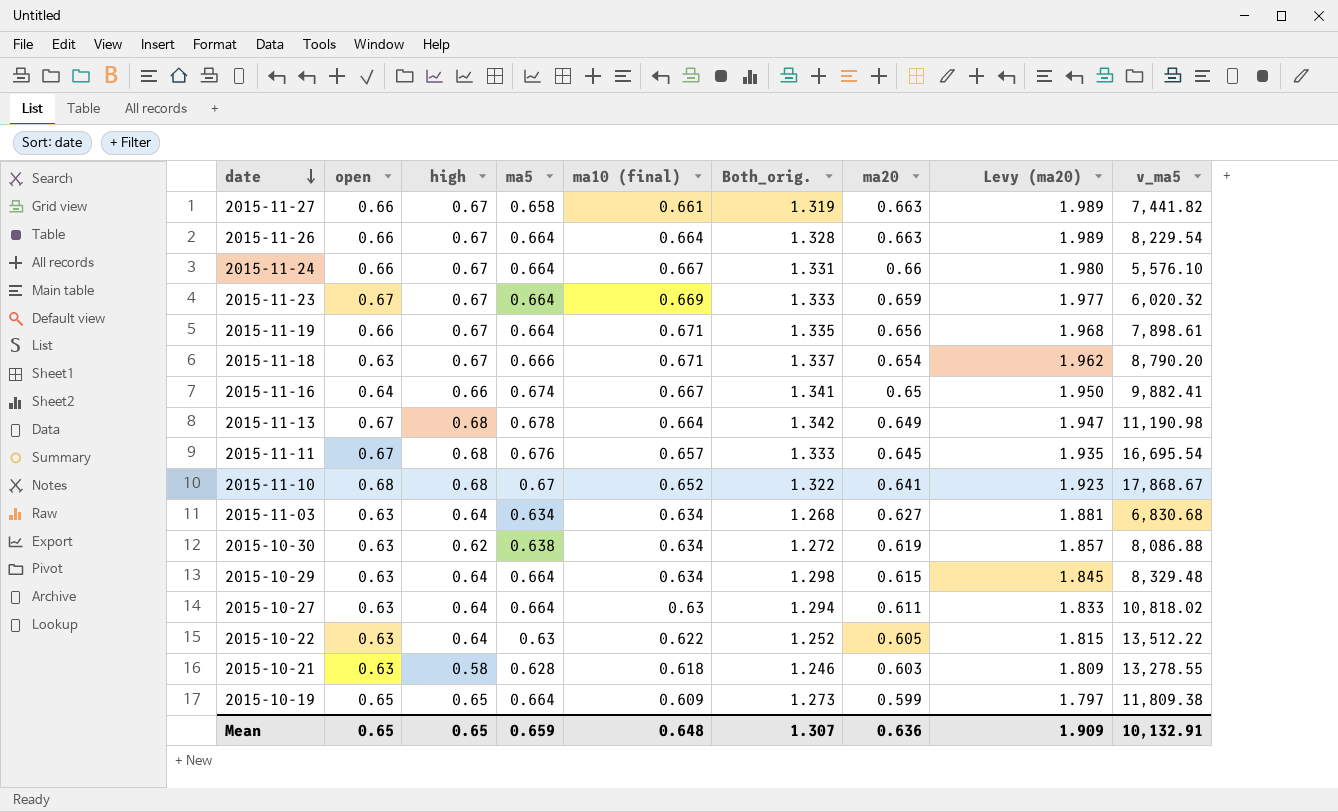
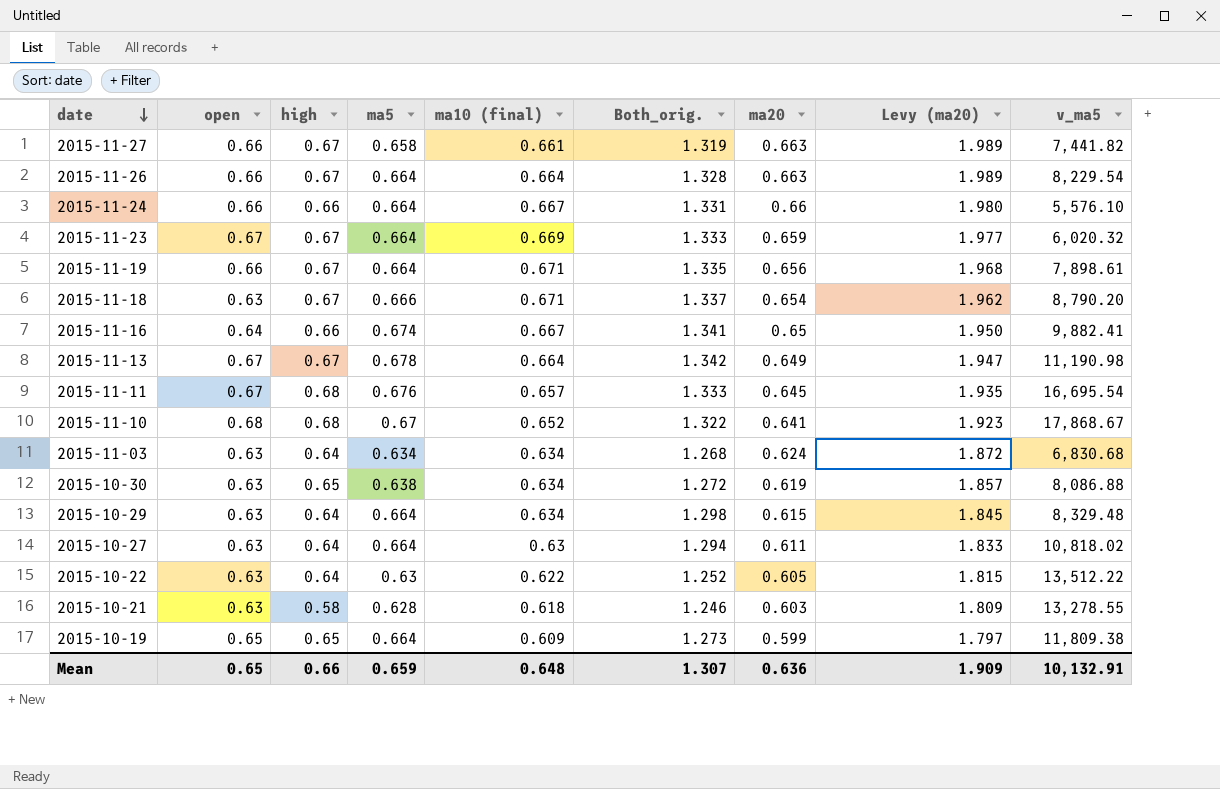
2015-11-24 | high: 0.67 -> 0.66
2015-11-13 | high: 0.68 -> 0.67
2015-11-03 | ma20: 0.627 -> 0.624
2015-11-03 | Levy (ma20): 1.881 -> 1.872
2015-10-30 | high: 0.62 -> 0.65
Mean | high: 0.65 -> 0.66

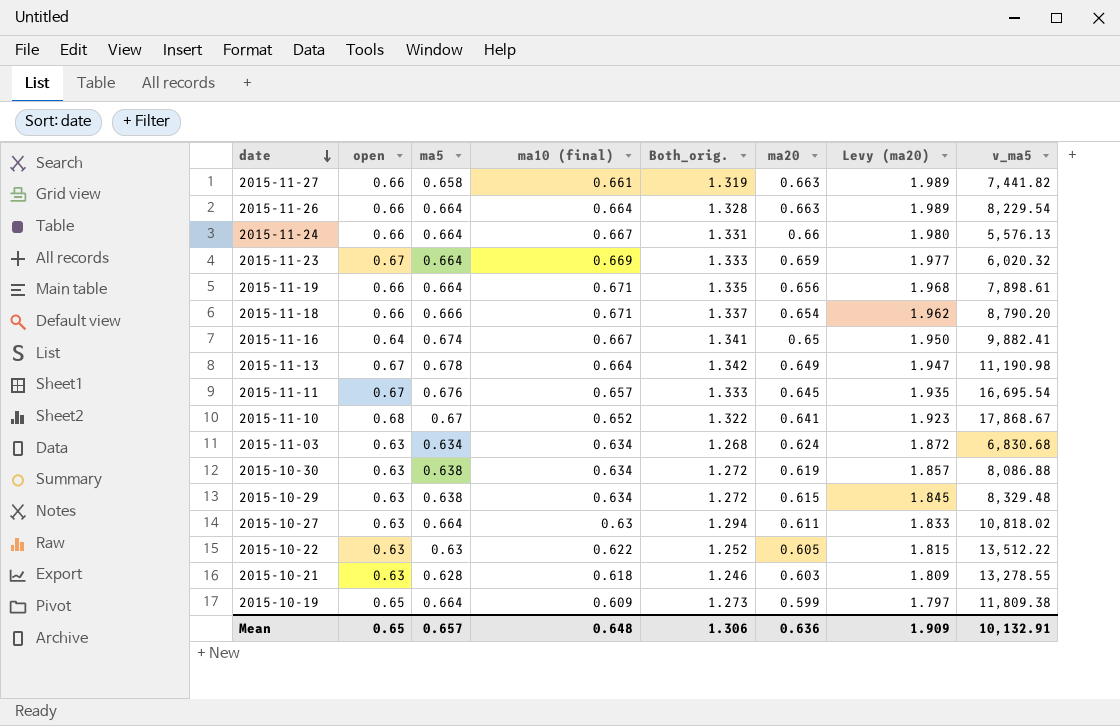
column high | position: 3 -> none
2015-11-24 | v_ma5: 5,576.10 -> 5,576.13
2015-11-18 | open: 0.63 -> 0.66
2015-10-29 | ma5: 0.664 -> 0.638
2015-10-29 | Both_orig.: 1.298 -> 1.272
Mean | ma5: 0.659 -> 0.657
Mean | Both_orig.: 1.307 -> 1.306

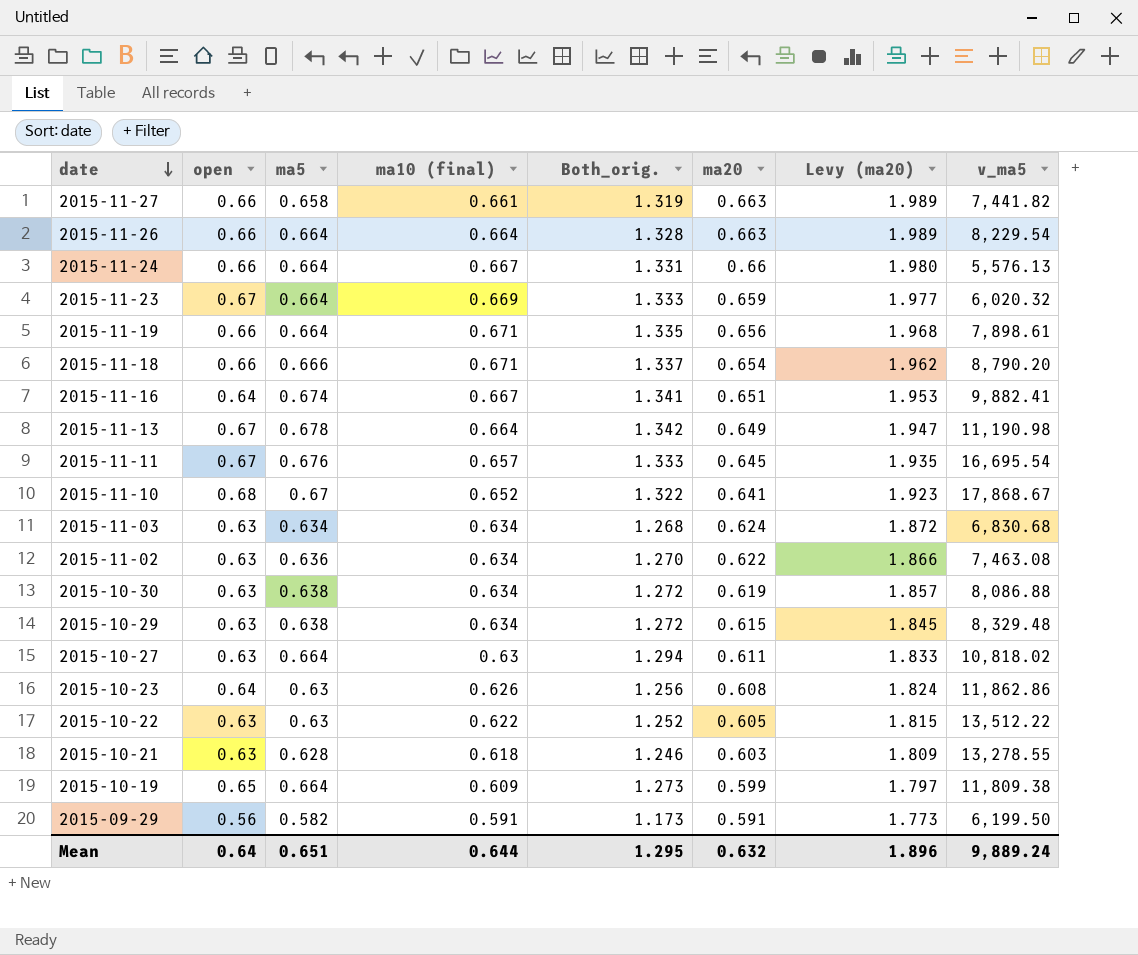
2015-11-16 | ma20: 0.65 -> 0.651
2015-11-16 | Levy (ma20): 1.950 -> 1.953
row 2015-11-02: none -> 0.63 | 0.636 | 0.634 | 1.270 | 0.622 | 1.866 | 7,463.08
row 2015-10-23: none -> 0.64 | 0.63 | 0.626 | 1.256 | 0.608 | 1.824 | 11,862.86
row 2015-09-29: none -> 0.56 | 0.582 | 0.591 | 1.173 | 0.591 | 1.773 | 6,199.50
Mean | open: 0.65 -> 0.64
Mean | ma5: 0.657 -> 0.651
Mean | ma10 (final): 0.648 -> 0.644
Mean | Both_orig.: 1.306 -> 1.295
Mean | ma20: 0.636 -> 0.632
Mean | Levy (ma20): 1.909 -> 1.896
Mean | v_ma5: 10,132.91 -> 9,889.24

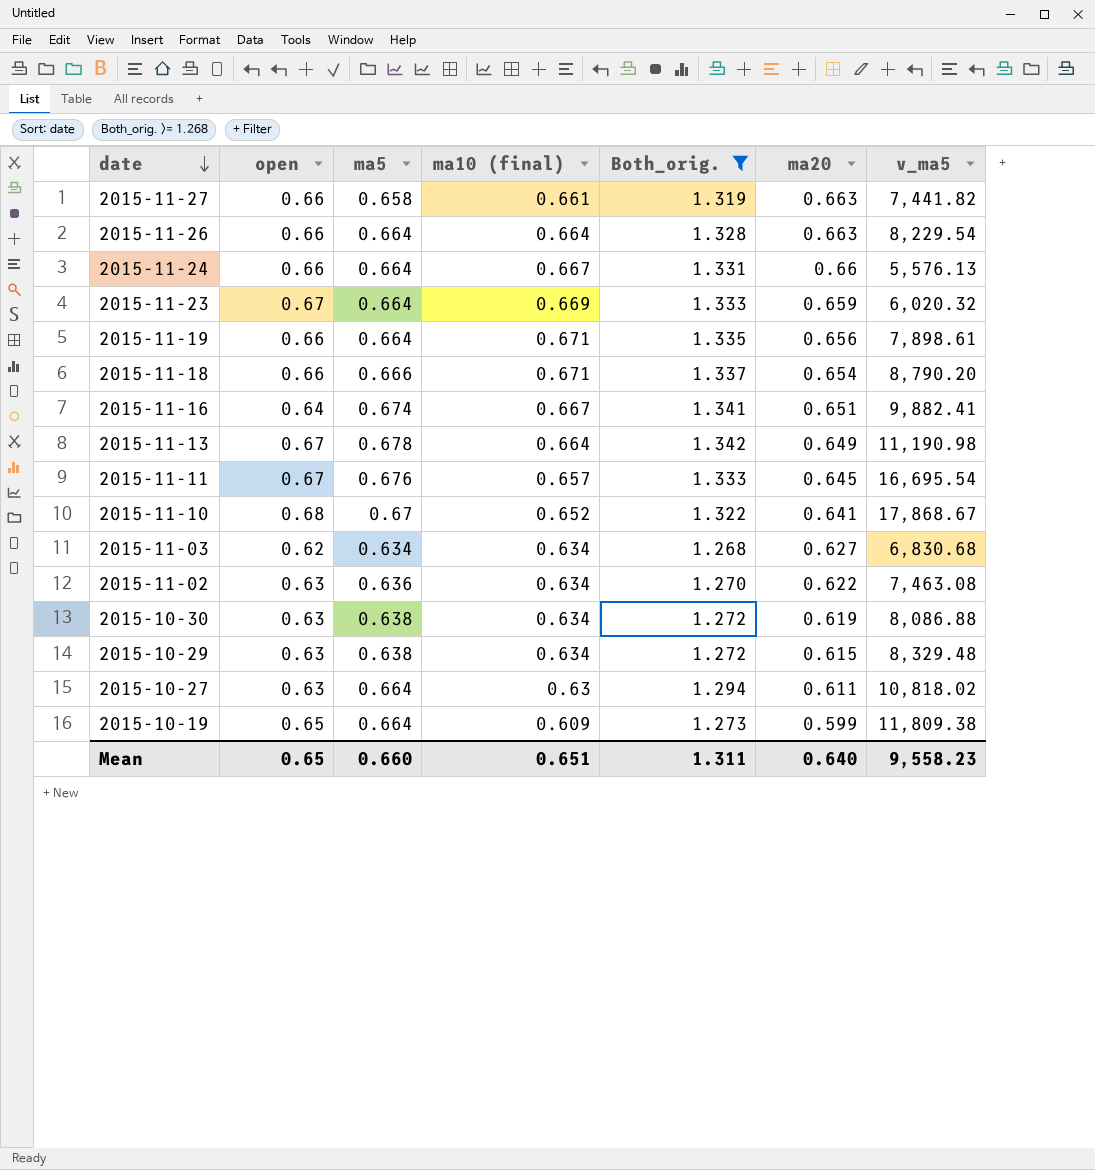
filter: none -> Both_orig. >= 1.268
column Levy (ma20) | formula: [ma20] * 3 -> none
2015-11-03 | open: 0.63 -> 0.62
2015-11-03 | ma20: 0.624 -> 0.627
Mean | open: 0.64 -> 0.65
Mean | ma5: 0.651 -> 0.660
Mean | ma10 (final): 0.644 -> 0.651
Mean | Both_orig.: 1.295 -> 1.311
Mean | ma20: 0.632 -> 0.640
Mean | v_ma5: 9,889.24 -> 9,558.23

